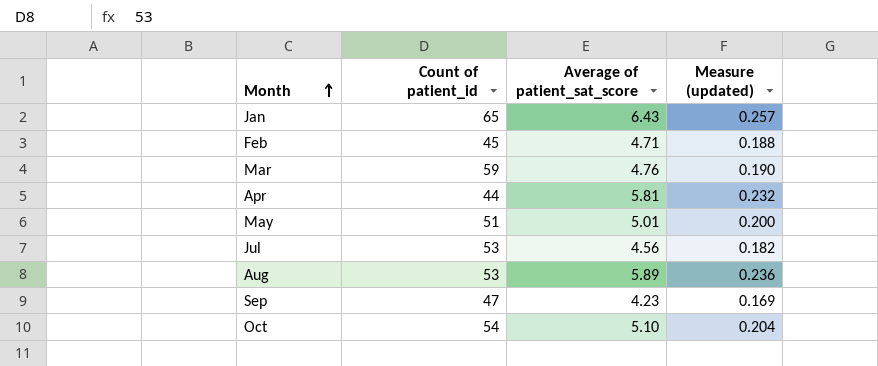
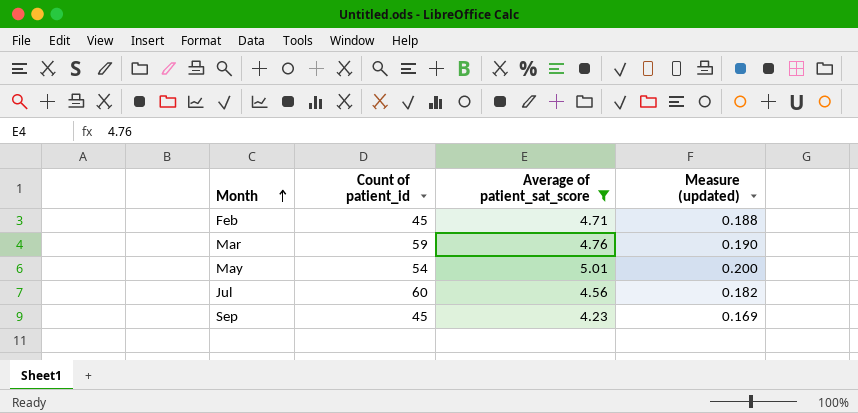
filter: none -> Average of patient_sat_score <= 5.01
May | Count of patient_id: 51 -> 54
Jul | Count of patient_id: 53 -> 60
Sep | Count of patient_id: 47 -> 45

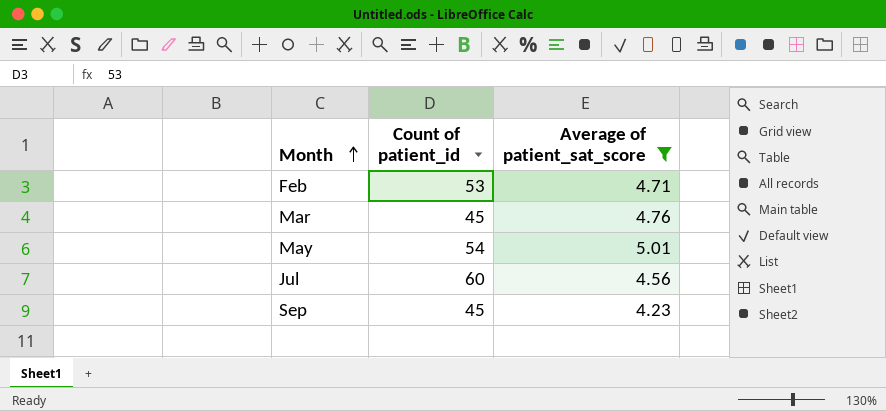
column Measure (updated) | formula: [Average of patient_sat_score] * 0.04 -> none
Feb | Count of patient_id: 45 -> 53
Mar | Count of patient_id: 59 -> 45

